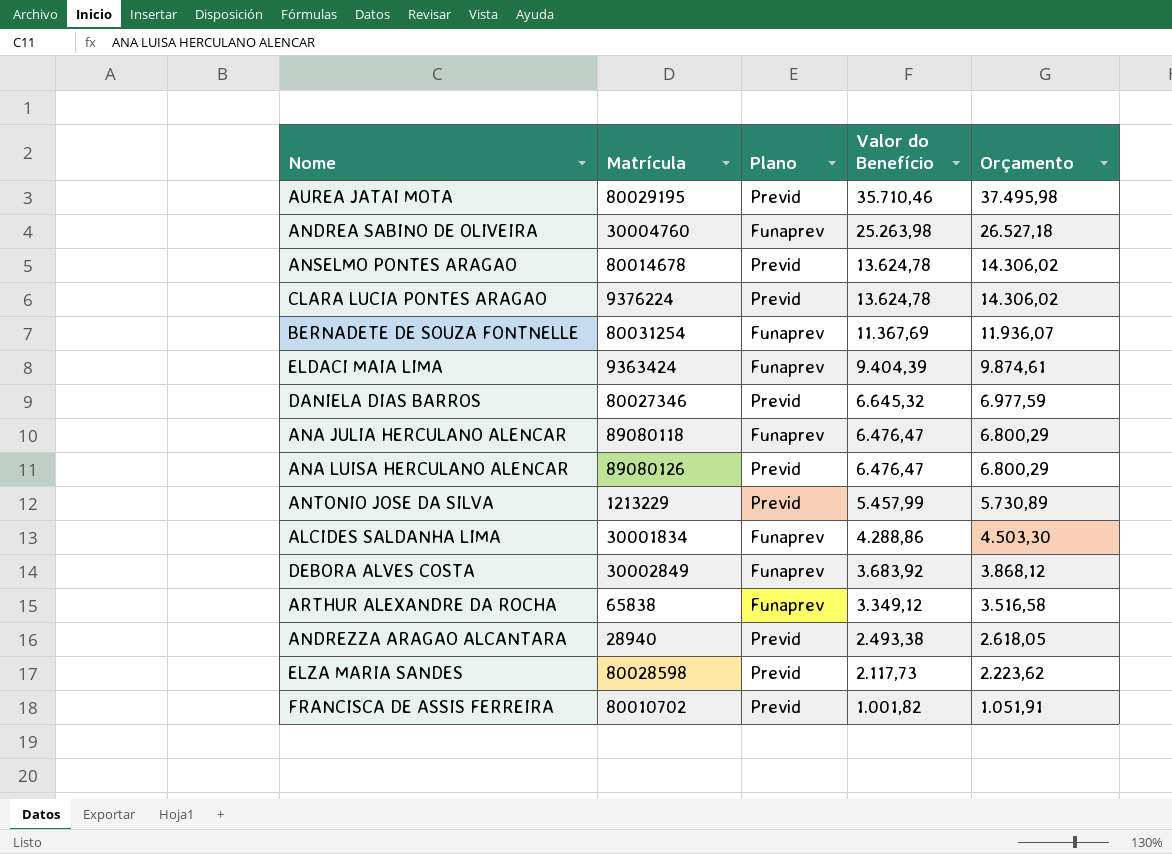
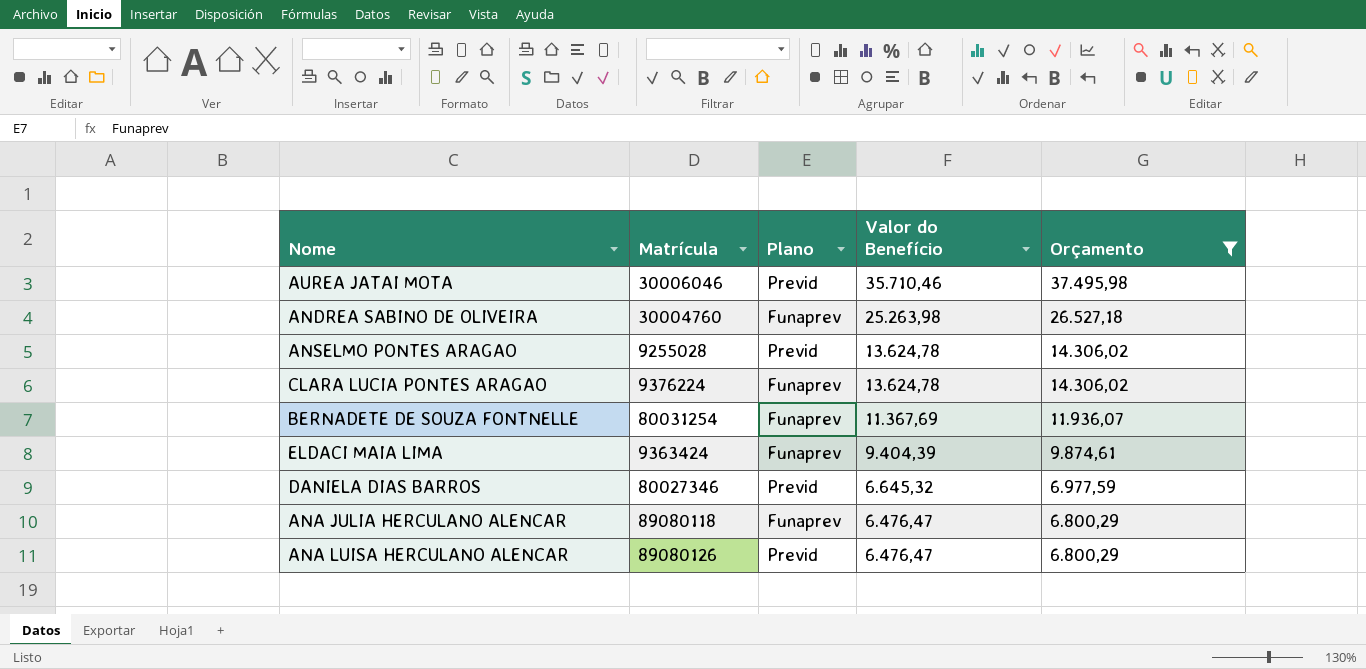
filter: none -> Orçamento >= 6.800,29
AUREA JATAI MOTA | Matrícula: 80029195 -> 30006046
ANSELMO PONTES ARAGAO | Matrícula: 80014678 -> 9255028
CLARA LUCIA PONTES ARAGAO | Plano: Previd -> Funaprev

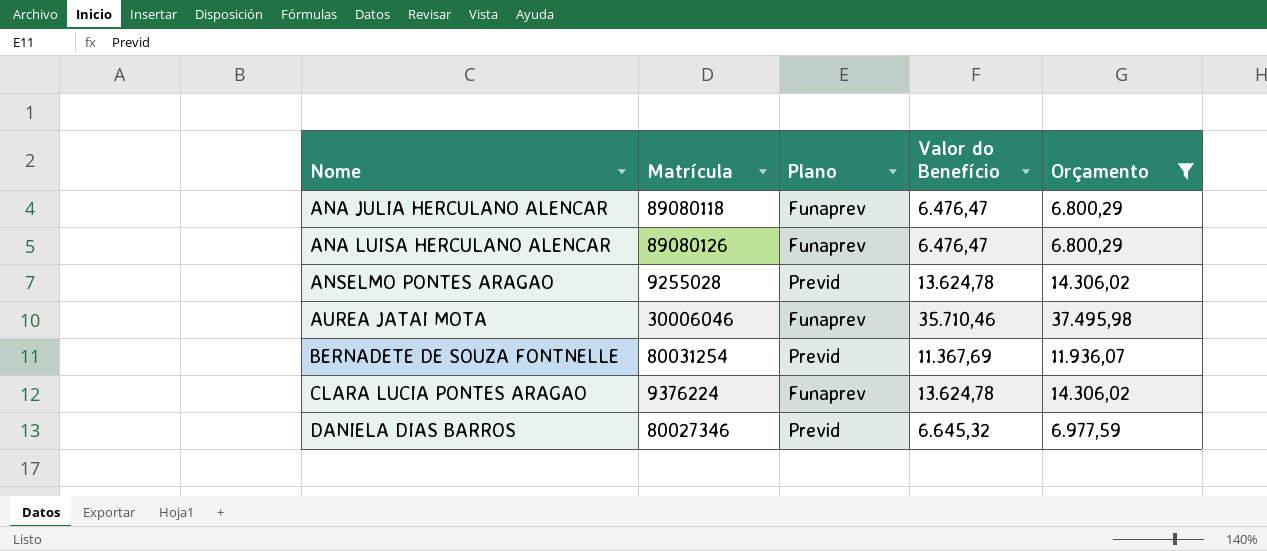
row order: Valor do Benefício descending -> Nome ascending
row ANDREA SABINO DE OLIVEIRA: 30004760 | Funaprev | 25.263,98 | 26.527,18 -> none
row ELDACI MAIA LIMA: 9363424 | Funaprev | 9.404,39 | 9.874,61 -> none
ANA LUISA HERCULANO ALENCAR | Plano: Previd -> Funaprev
AUREA JATAI MOTA | Plano: Previd -> Funaprev
BERNADETE DE SOUZA FONTNELLE | Plano: Funaprev -> Previd

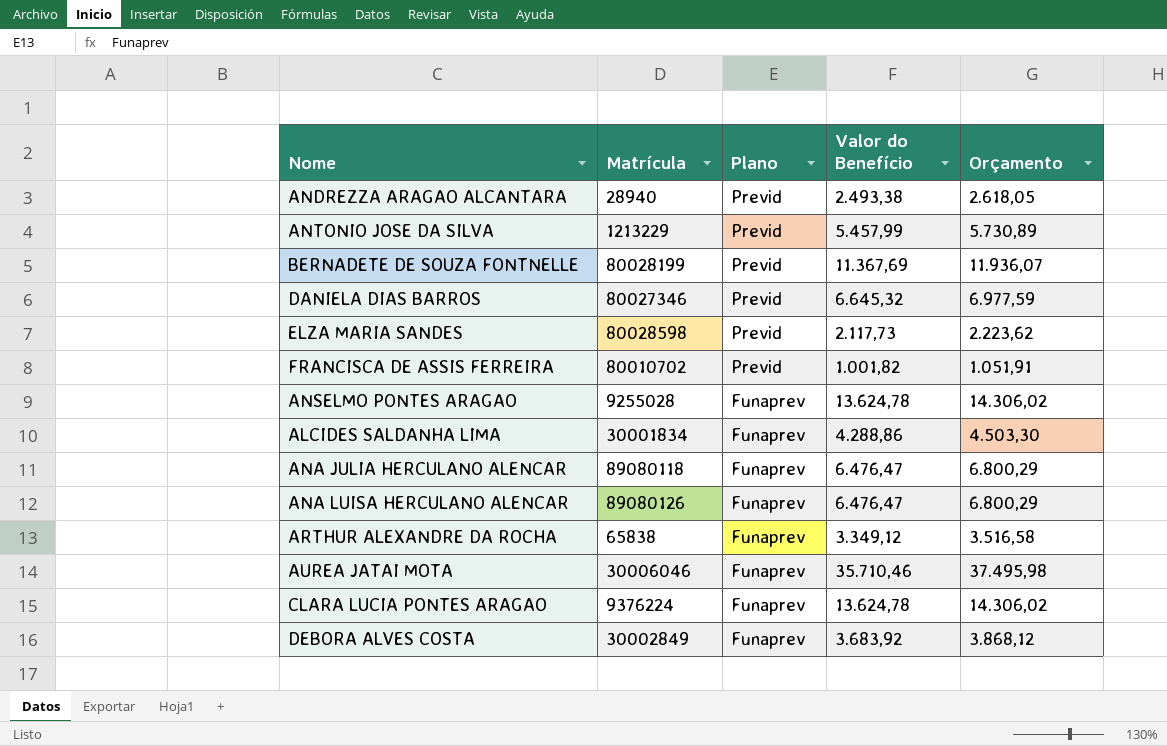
filter: Orçamento >= 6.800,29 -> none
row order: Nome ascending -> Plano descending
BERNADETE DE SOUZA FONTNELLE | Matrícula: 80031254 -> 80028199
ANSELMO PONTES ARAGAO | Plano: Previd -> Funaprev

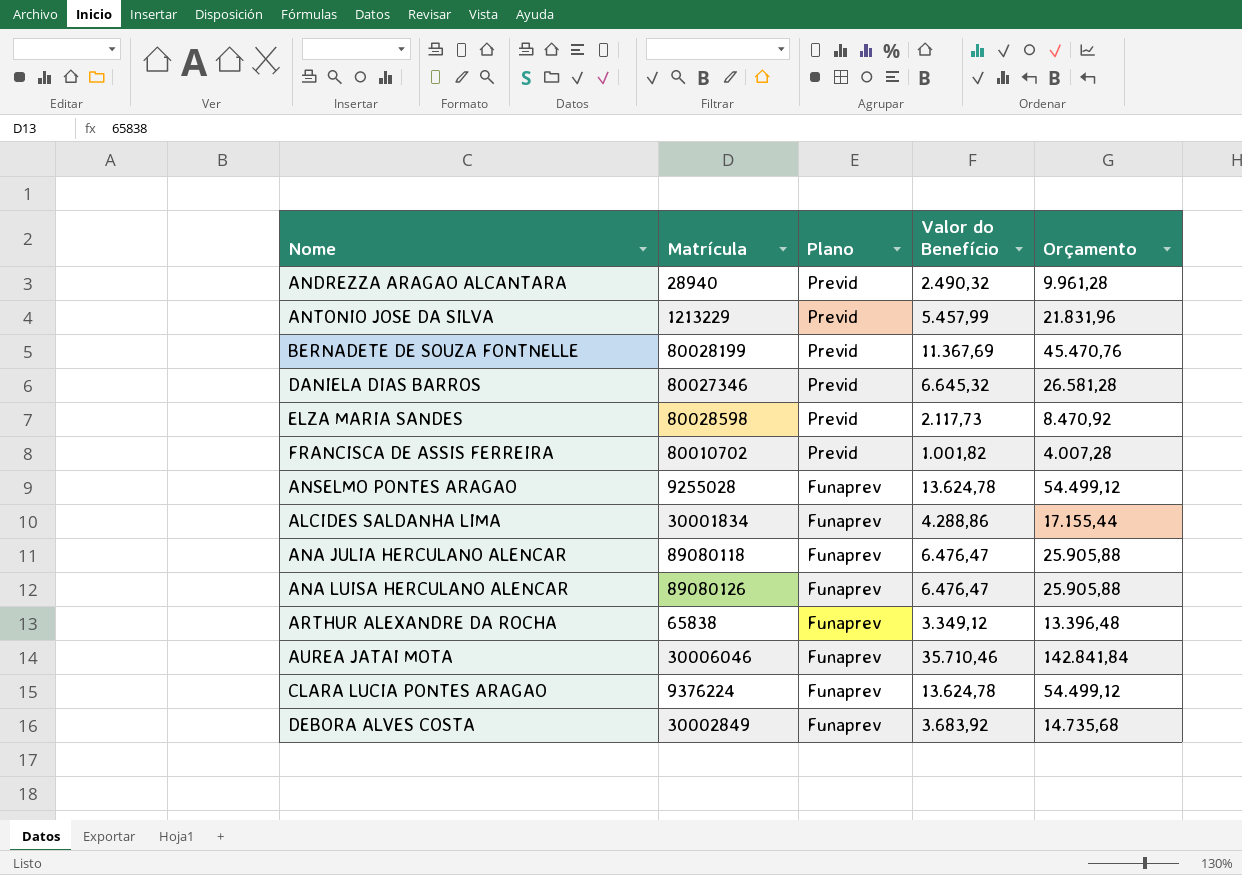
column Orçamento | formula: [Valor do Benefício] * 1,05 -> [Valor do Benefício] * 4
ANDREZZA ARAGAO ALCANTARA | Valor do Benefício: 2.493,38 -> 2.490,32

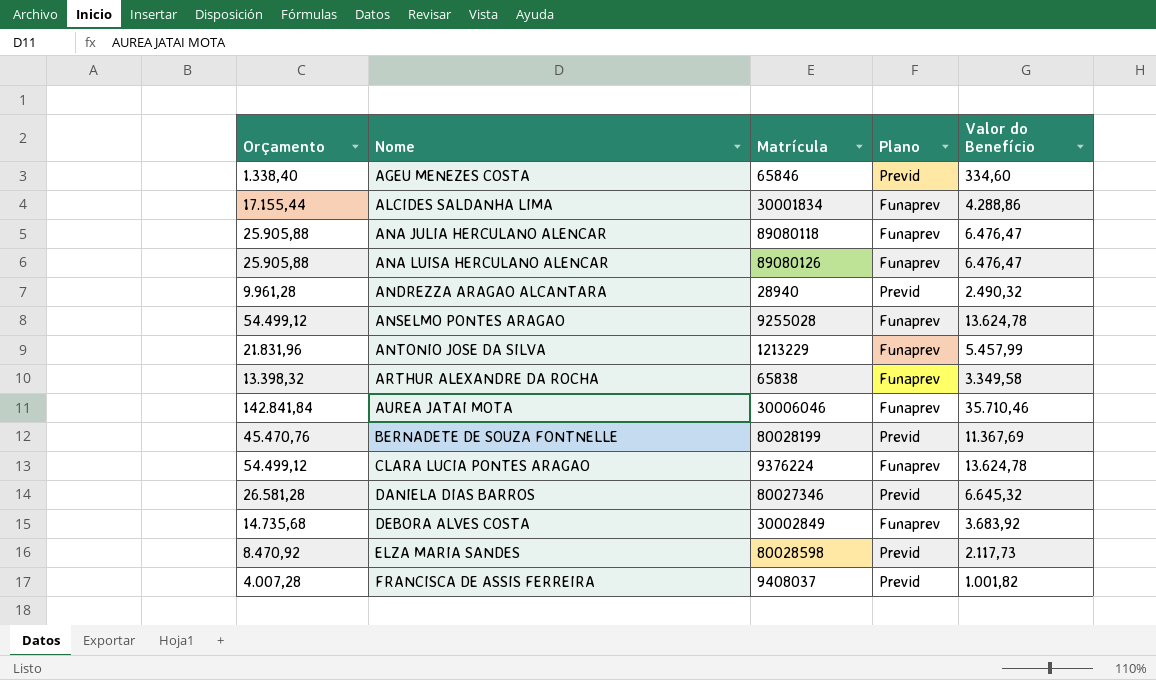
row order: Plano descending -> Nome ascending
column Orçamento | position: 5 -> 1
row AGEU MENEZES COSTA: none -> 1.338,40 | 65846 | Previd | 334,60
ANTONIO JOSE DA SILVA | Plano: Previd -> Funaprev
ARTHUR ALEXANDRE DA ROCHA | Orçamento: 13.396,48 -> 13.398,32
ARTHUR ALEXANDRE DA ROCHA | Valor do Benefício: 3.349,12 -> 3.349,58
FRANCISCA DE ASSIS FERREIRA | Matrícula: 80010702 -> 9408037

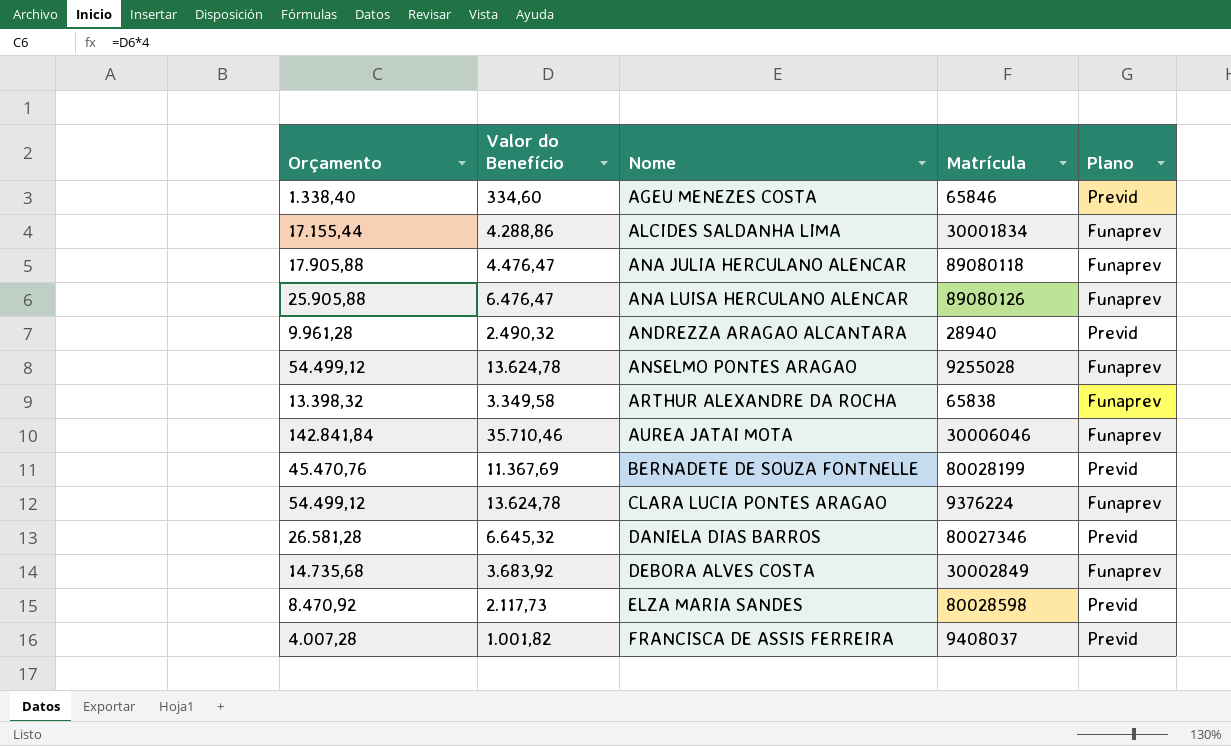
column Valor do Benefício | position: 5 -> 2
row ANTONIO JOSE DA SILVA: 21.831,96 | 1213229 | Funaprev | 5.457,99 -> none
ANA JULIA HERCULANO ALENCAR | Orçamento: 25.905,88 -> 17.905,88
ANA JULIA HERCULANO ALENCAR | Valor do Benefício: 6.476,47 -> 4.476,47

